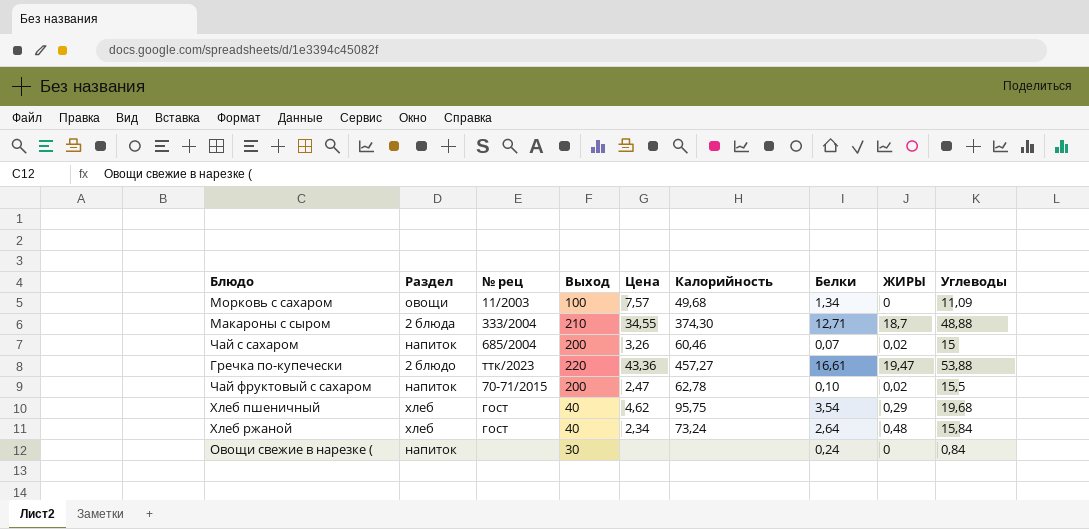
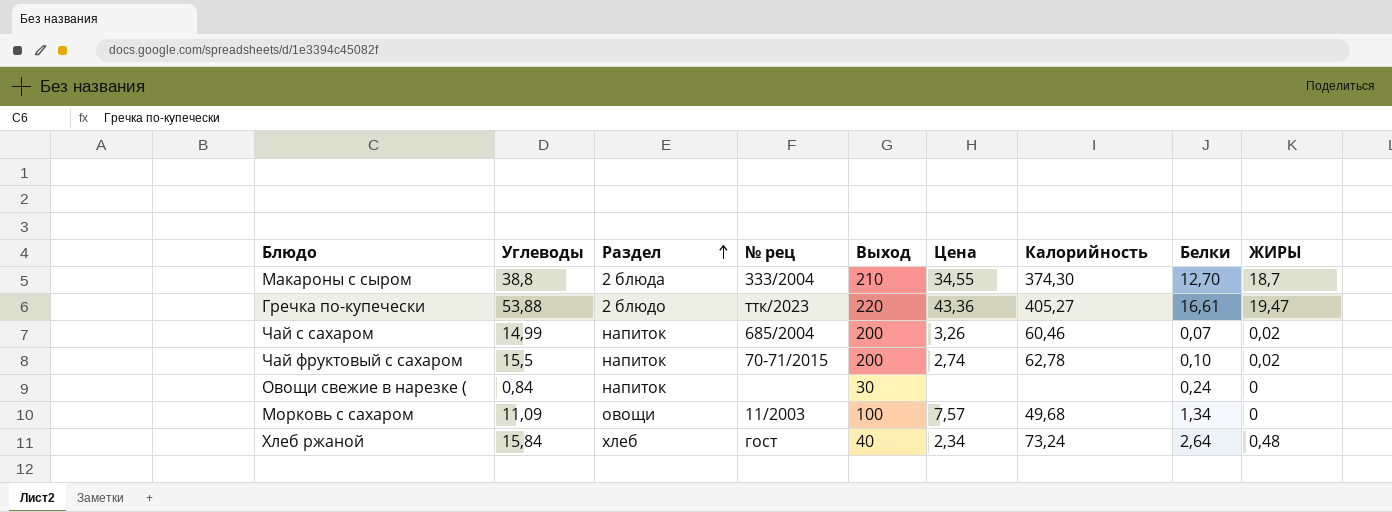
row order: none -> Раздел ascending
column Углеводы | position: 9 -> 2
row Хлеб пшеничный: хлеб | гост | 40 | 4,62 | 95,75 | 3,54 | 0,29 | 19,68 -> none
Макароны с сыром | Углеводы: 48,88 -> 38,8
Макароны с сыром | Белки: 12,71 -> 12,70
Гречка по-купечески | Калорийность: 457,27 -> 405,27
Чай с сахаром | Углеводы: 15 -> 14,99
Чай фруктовый с сахаром | Цена: 2,47 -> 2,74

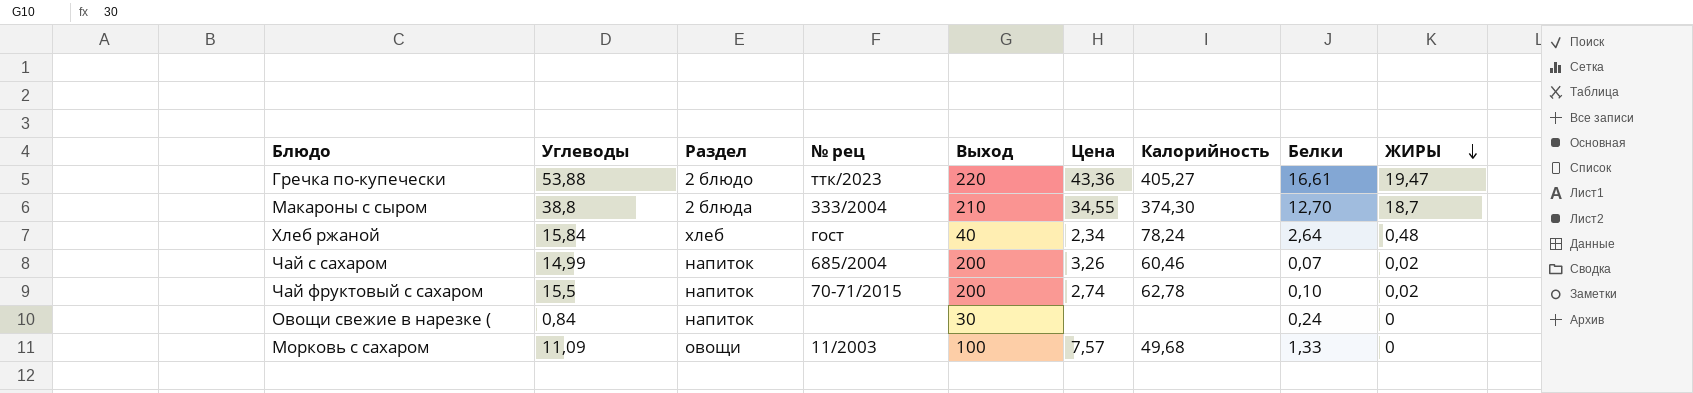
row order: Раздел ascending -> ЖИРЫ descending
Хлеб ржаной | Калорийность: 73,24 -> 78,24
Морковь с сахаром | Белки: 1,34 -> 1,33

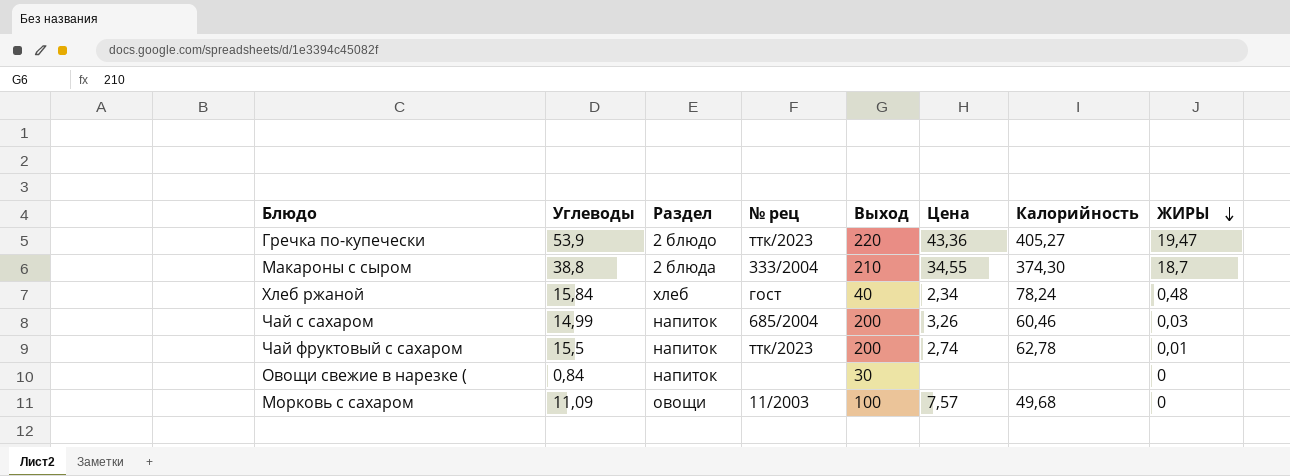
column Белки | position: 8 -> none
Гречка по-купечески | Углеводы: 53,88 -> 53,9
Чай с сахаром | ЖИРЫ: 0,02 -> 0,03
Чай фруктовый с сахаром | № рец: 70-71/2015 -> ттк/2023
Чай фруктовый с сахаром | ЖИРЫ: 0,02 -> 0,01

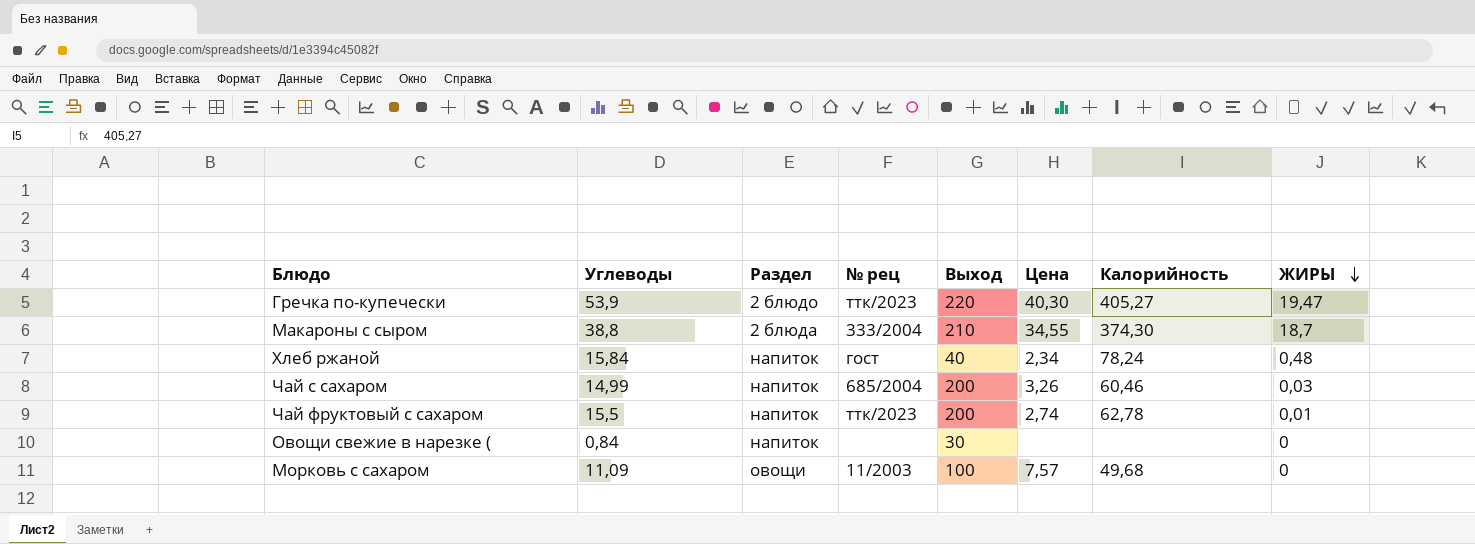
Гречка по-купечески | Цена: 43,36 -> 40,30
Хлеб ржаной | Раздел: хлеб -> напиток

